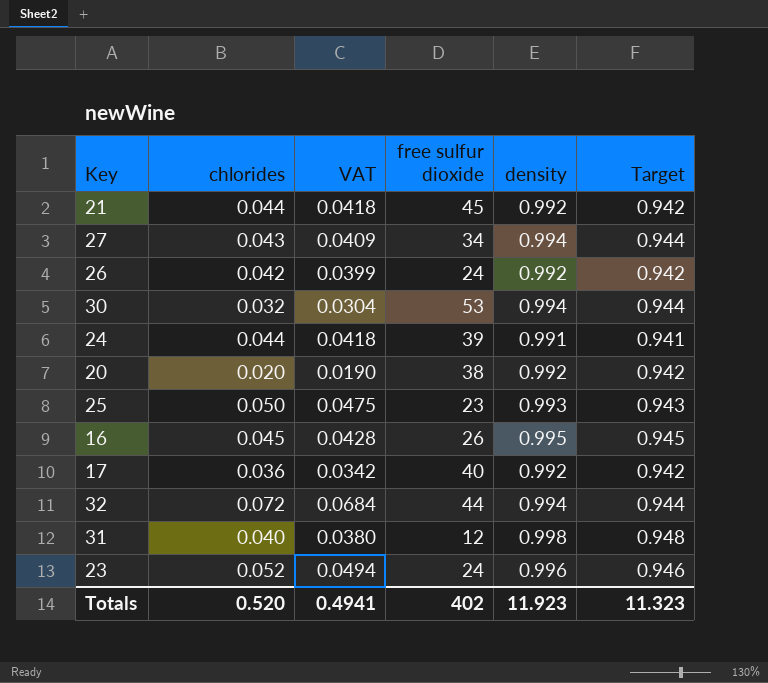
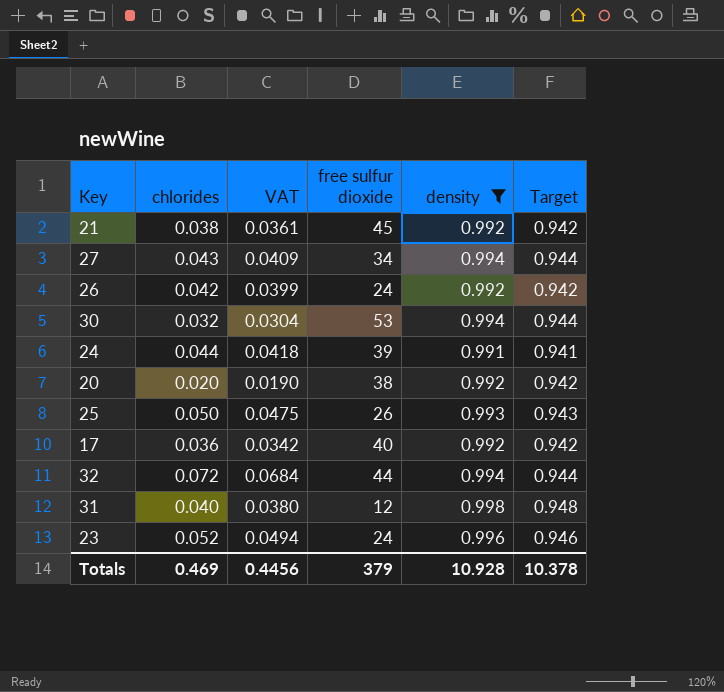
filter: none -> density != 0.995
21 | chlorides: 0.044 -> 0.038
21 | VAT: 0.0418 -> 0.0361
25 | free sulfur dioxide: 23 -> 26
Totals | chlorides: 0.520 -> 0.469
Totals | VAT: 0.4941 -> 0.4456
Totals | free sulfur dioxide: 402 -> 379
Totals | density: 11.923 -> 10.928
Totals | Target: 11.323 -> 10.378

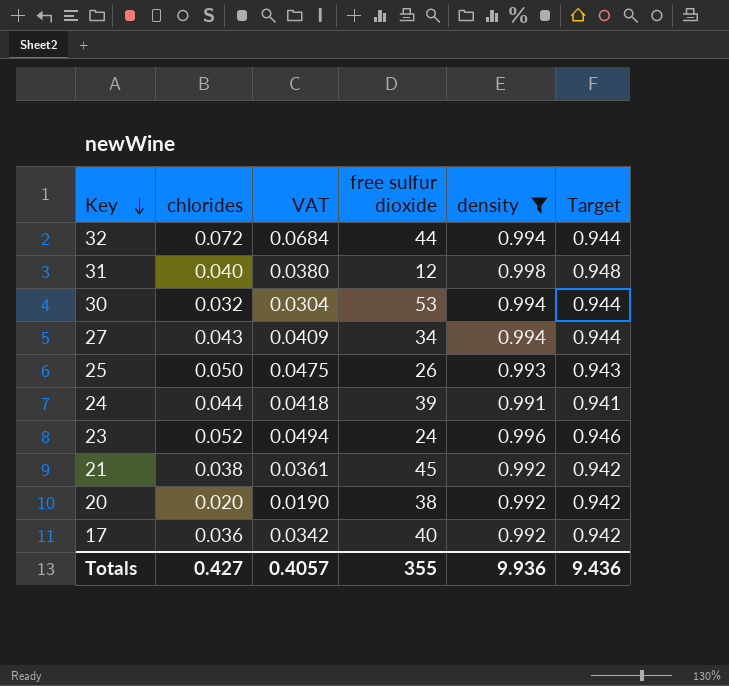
row order: none -> Key descending
row 26: 0.042 | 0.0399 | 24 | 0.992 | 0.942 -> none
Totals | chlorides: 0.469 -> 0.427
Totals | VAT: 0.4456 -> 0.4057
Totals | free sulfur dioxide: 379 -> 355
Totals | density: 10.928 -> 9.936
Totals | Target: 10.378 -> 9.436

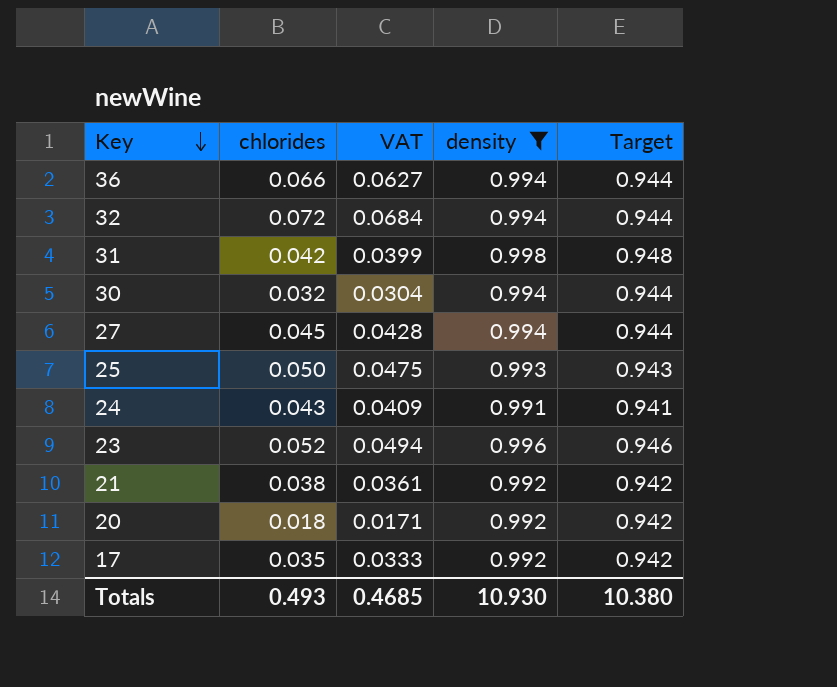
column free sulfur dioxide | position: 4 -> none
row 36: none -> 0.066 | 0.0627 | 0.994 | 0.944
31 | chlorides: 0.040 -> 0.042
31 | VAT: 0.0380 -> 0.0399
27 | chlorides: 0.043 -> 0.045
27 | VAT: 0.0409 -> 0.0428
24 | chlorides: 0.044 -> 0.043
24 | VAT: 0.0418 -> 0.0409
20 | chlorides: 0.020 -> 0.018
20 | VAT: 0.0190 -> 0.0171
17 | chlorides: 0.036 -> 0.035
17 | VAT: 0.0342 -> 0.0333
Totals | chlorides: 0.427 -> 0.493
Totals | VAT: 0.4057 -> 0.4685
Totals | density: 9.936 -> 10.930
Totals | Target: 9.436 -> 10.380

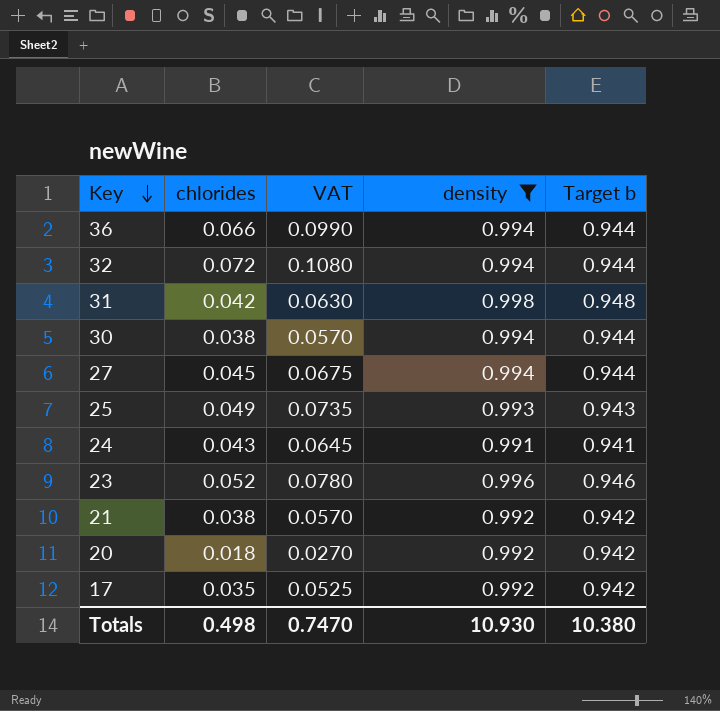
column VAT | formula: [chlorides] * 0.95 -> [chlorides] * 1.5
column name: Target -> Target b
30 | chlorides: 0.032 -> 0.038
25 | chlorides: 0.050 -> 0.049
Totals | chlorides: 0.493 -> 0.498
Totals | VAT: 0.4685 -> 0.7470

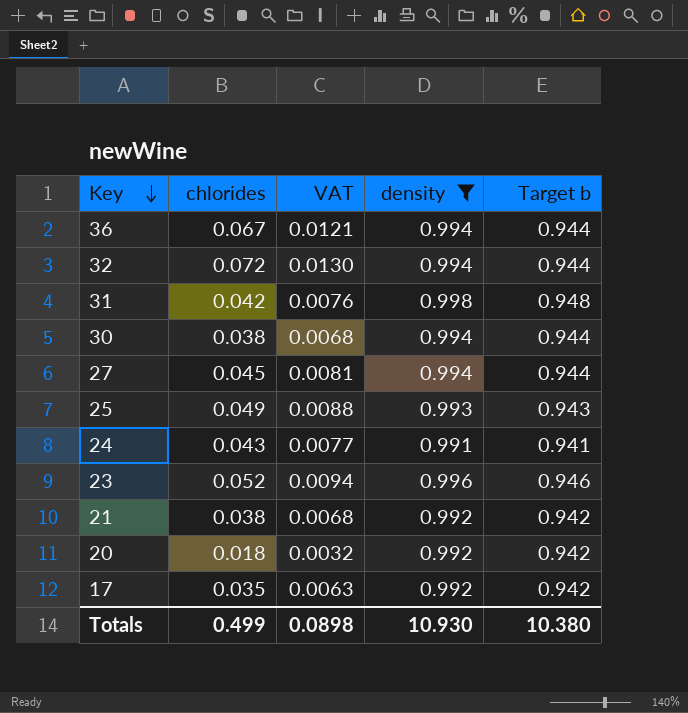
column VAT | formula: [chlorides] * 1.5 -> [chlorides] * 0.18
36 | chlorides: 0.066 -> 0.067
Totals | chlorides: 0.498 -> 0.499
Totals | VAT: 0.7470 -> 0.0898

